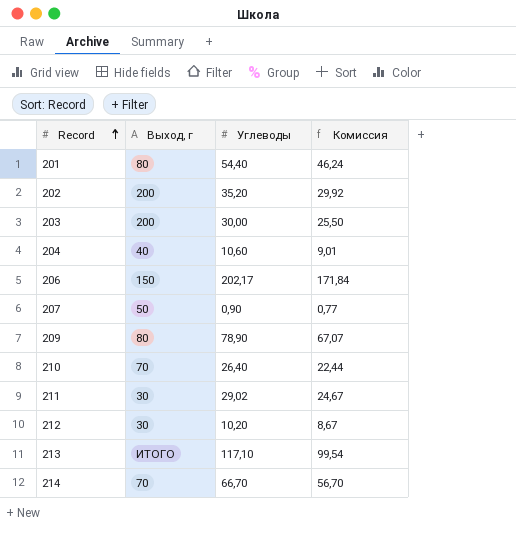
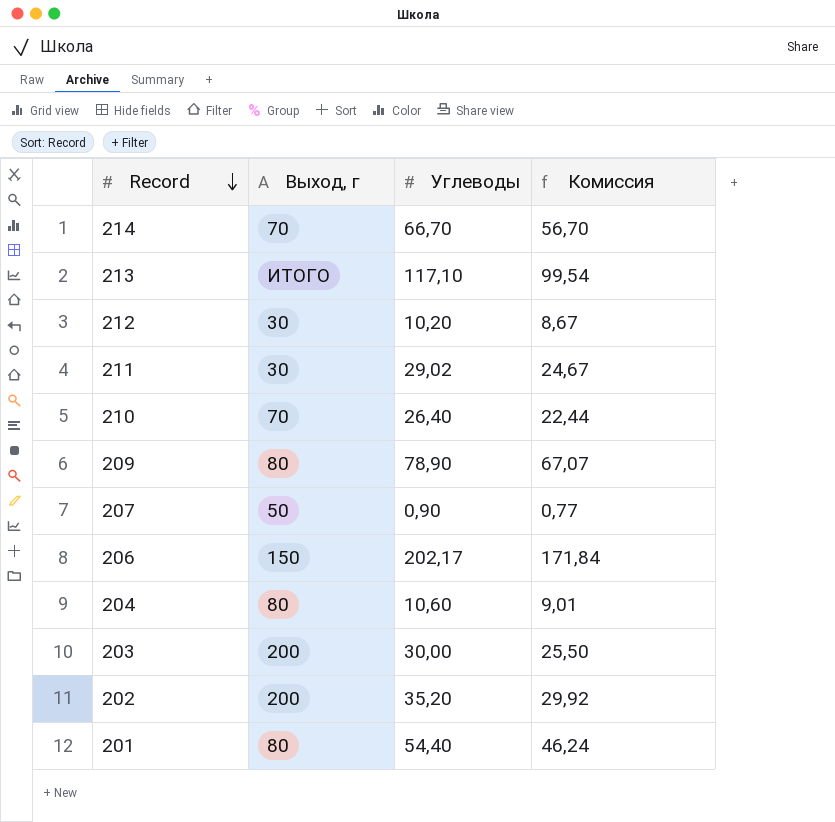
row order: Record ascending -> Record descending
204 | Выход, г: 40 -> 80

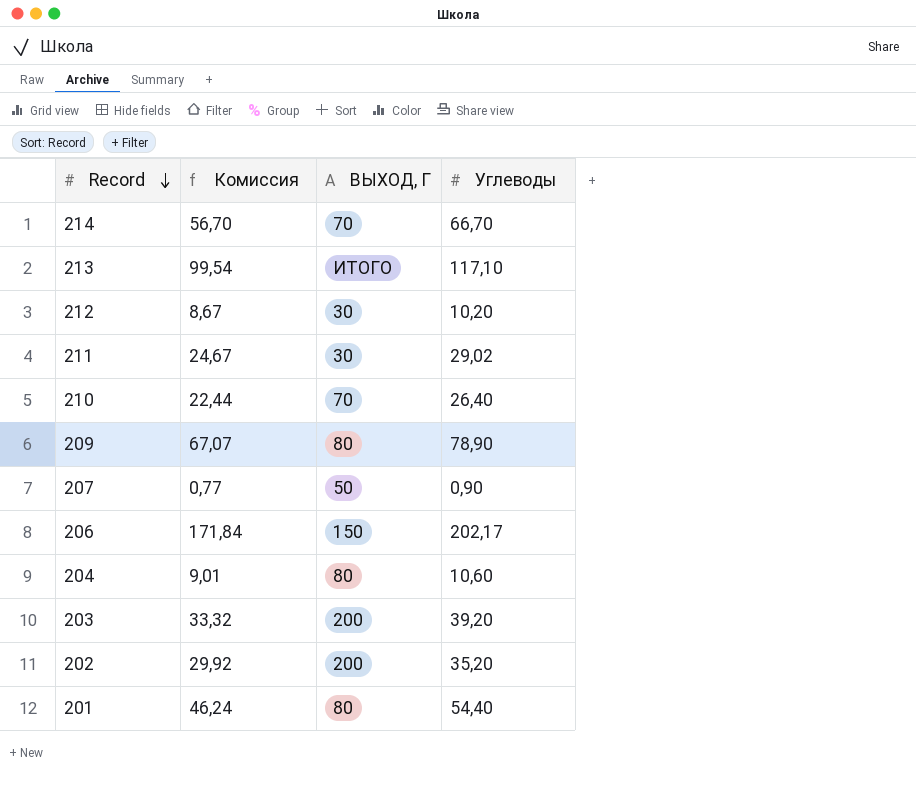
column Комиссия | position: 4 -> 2
column name: Выход, г -> ВЫХОД, Г
203 | Комиссия: 25,50 -> 33,32
203 | Углеводы: 30,00 -> 39,20

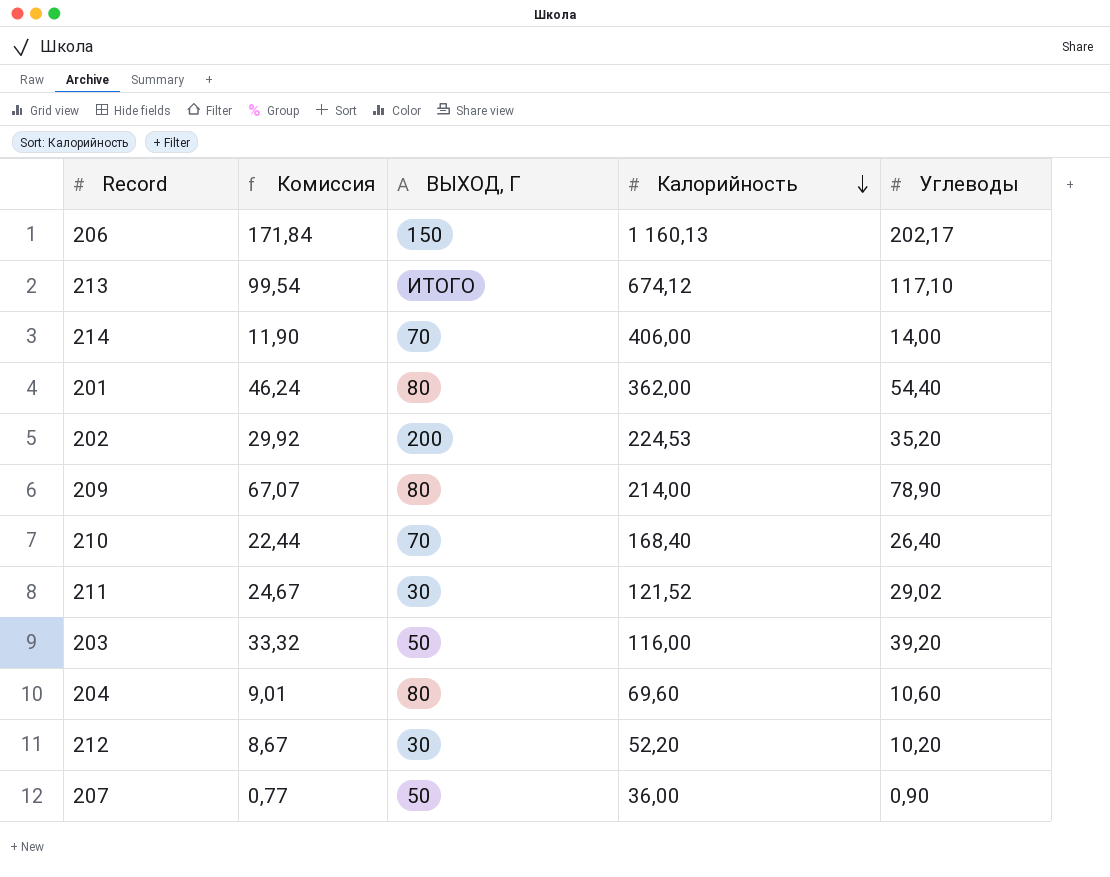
row order: Record descending -> Калорийность descending
column Калорийность | position: none -> 4
214 | Комиссия: 56,70 -> 11,90
214 | Углеводы: 66,70 -> 14,00
203 | ВЫХОД, Г: 200 -> 50

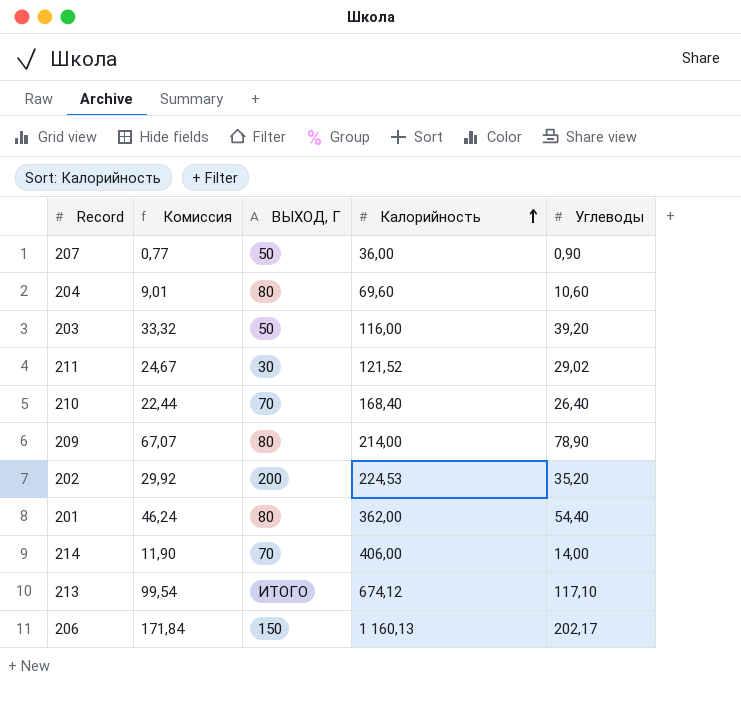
row order: Калорийность descending -> Калорийность ascending
row 212: 8,67 | 30 | 52,20 | 10,20 -> none

